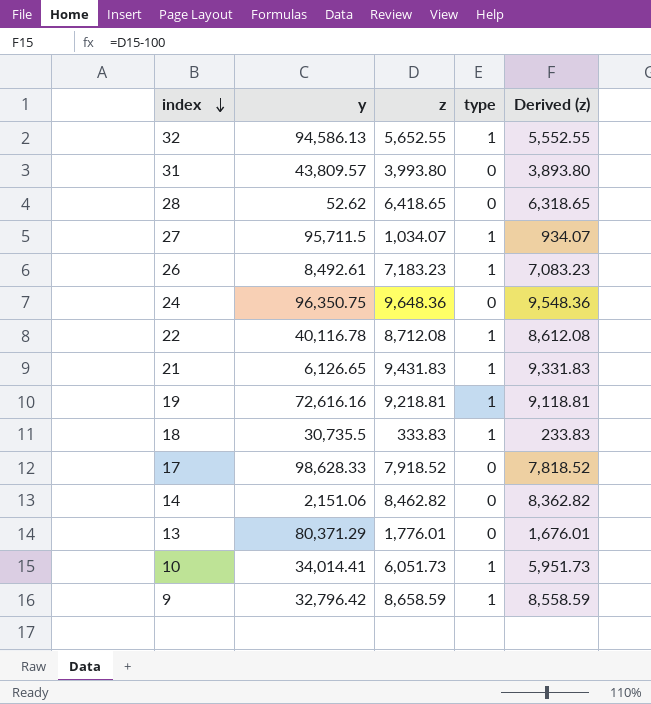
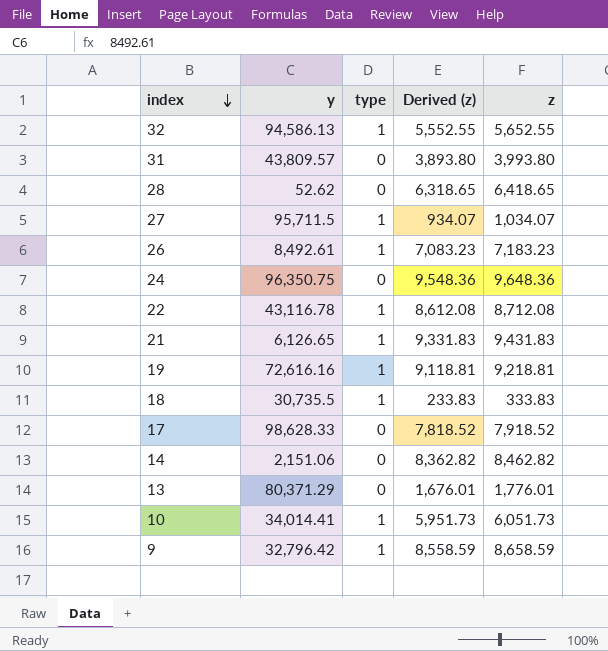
column z | position: 3 -> 5
22 | y: 40,116.78 -> 43,116.78

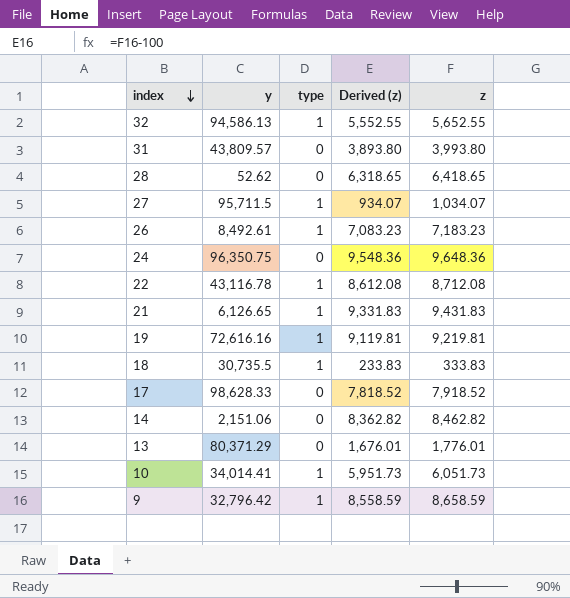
19 | Derived (z): 9,118.81 -> 9,119.81
19 | z: 9,218.81 -> 9,219.81

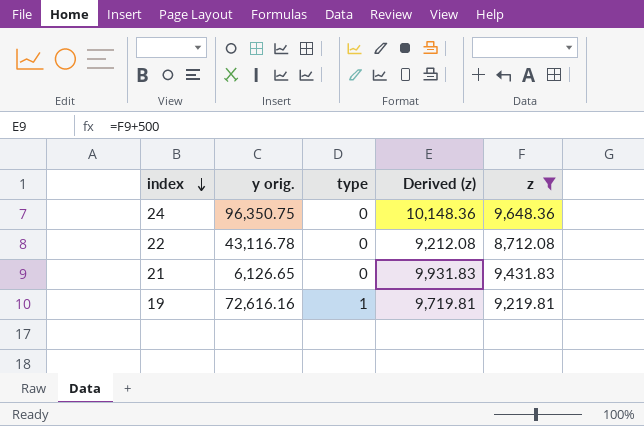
filter: none -> z >= 8,712.08
column name: y -> y orig.
column Derived (z) | formula: [z] - 100 -> [z] + 500
22 | type: 1 -> 0
21 | type: 1 -> 0

